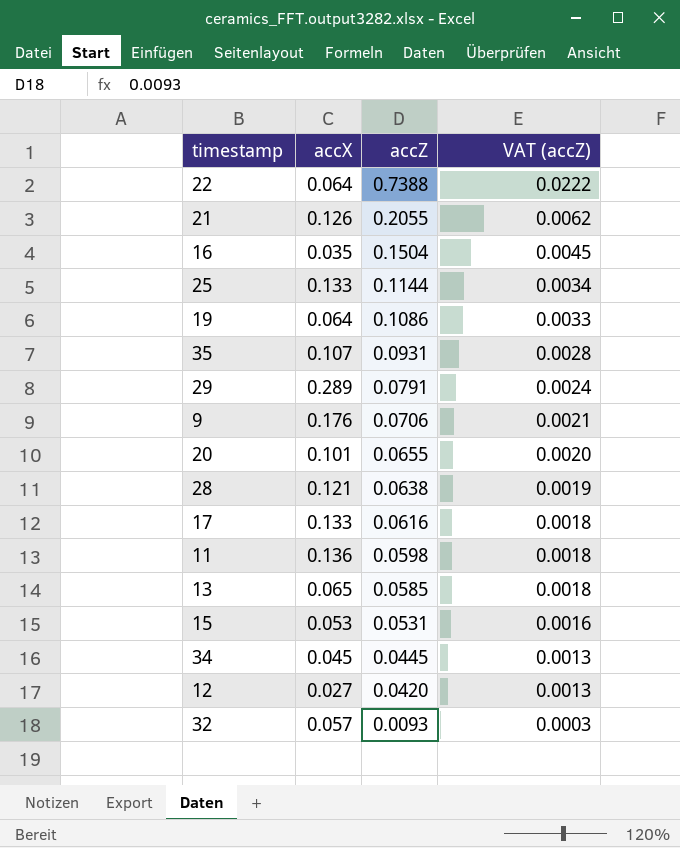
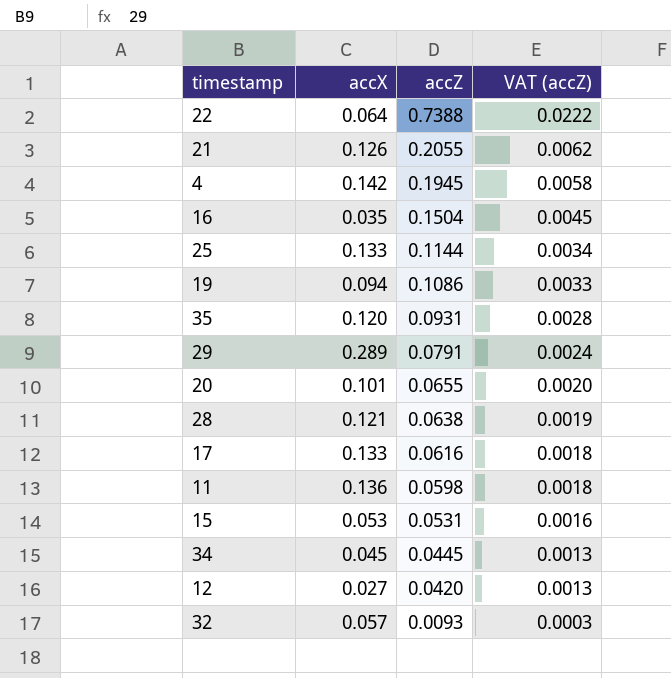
row 9: 0.176 | 0.0706 | 0.0021 -> none
row 13: 0.065 | 0.0585 | 0.0018 -> none
row 4: none -> 0.142 | 0.1945 | 0.0058
19 | accX: 0.064 -> 0.094
35 | accX: 0.107 -> 0.120

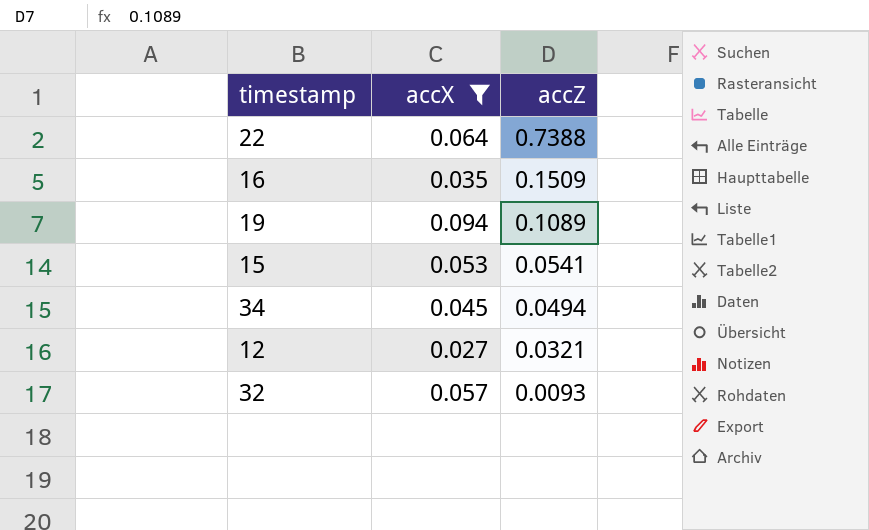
filter: none -> accX <= 0.094
column VAT (accZ) | formula: [accZ] * 0.03 -> none
16 | accZ: 0.1504 -> 0.1509
19 | accZ: 0.1086 -> 0.1089
15 | accZ: 0.0531 -> 0.0541
34 | accZ: 0.0445 -> 0.0494
12 | accZ: 0.0420 -> 0.0321

